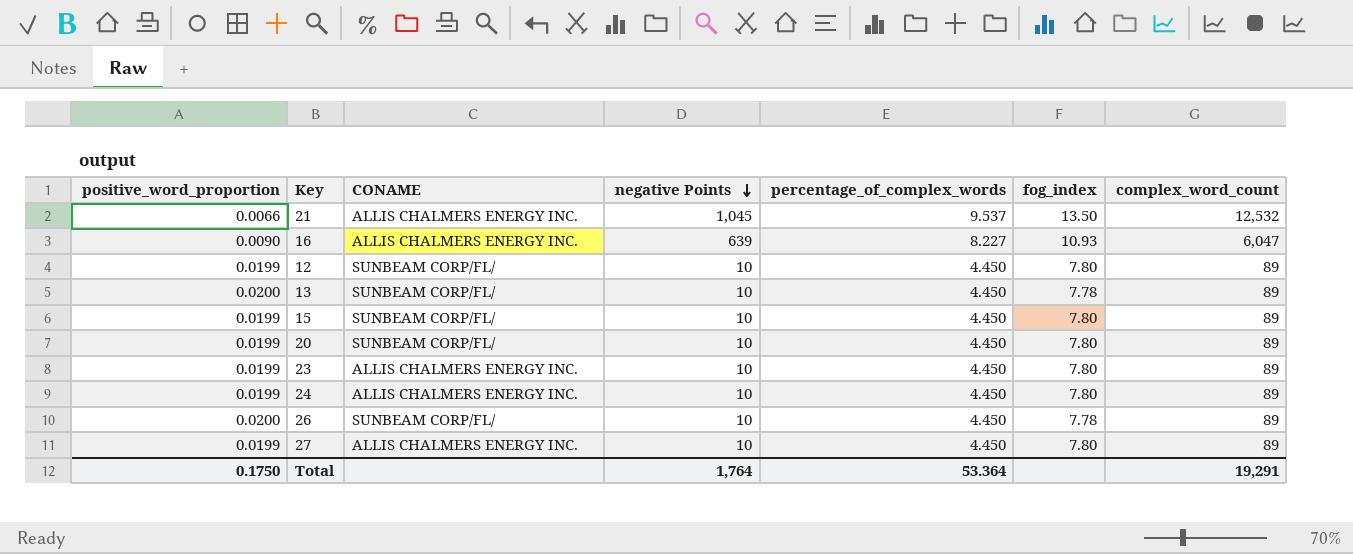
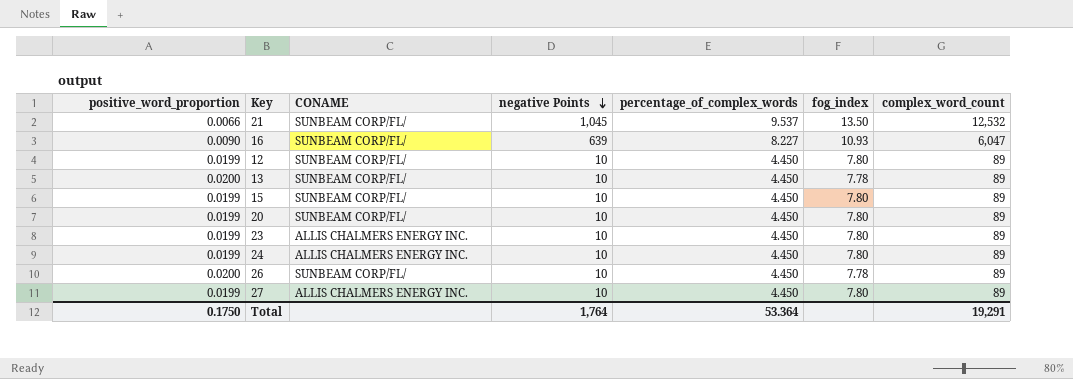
21 | CONAME: ALLIS CHALMERS ENERGY INC. -> SUNBEAM CORP/FL/
16 | CONAME: ALLIS CHALMERS ENERGY INC. -> SUNBEAM CORP/FL/

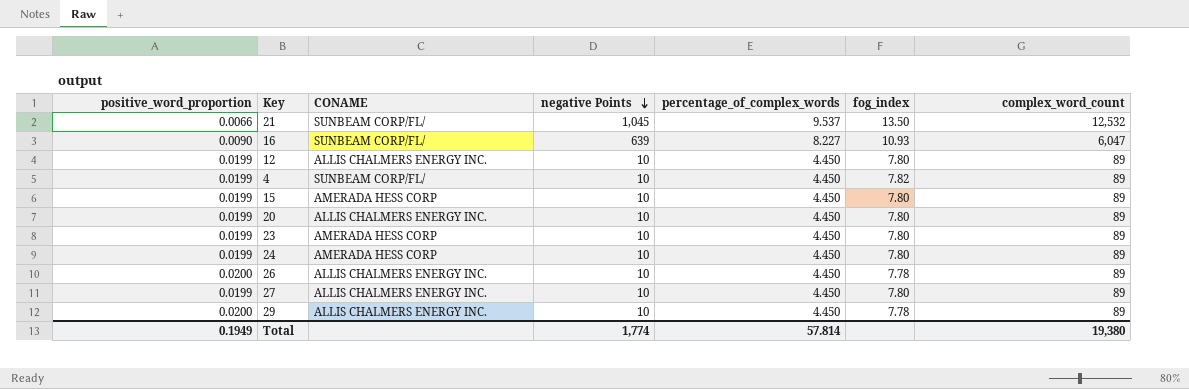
row 13: 0.0200 | SUNBEAM CORP/FL/ | 10 | 4.450 | 7.78 | 89 -> none
12 | CONAME: SUNBEAM CORP/FL/ -> ALLIS CHALMERS ENERGY INC.
row 4: none -> 0.0199 | SUNBEAM CORP/FL/ | 10 | 4.450 | 7.82 | 89
15 | CONAME: SUNBEAM CORP/FL/ -> AMERADA HESS CORP
20 | CONAME: SUNBEAM CORP/FL/ -> ALLIS CHALMERS ENERGY INC.
23 | CONAME: ALLIS CHALMERS ENERGY INC. -> AMERADA HESS CORP
24 | CONAME: ALLIS CHALMERS ENERGY INC. -> AMERADA HESS CORP
26 | CONAME: SUNBEAM CORP/FL/ -> ALLIS CHALMERS ENERGY INC.
row 29: none -> 0.0200 | ALLIS CHALMERS ENERGY INC. | 10 | 4.450 | 7.78 | 89
Total | positive_word_proportion: 0.1750 -> 0.1949
Total | negative Points: 1,764 -> 1,774
Total | percentage_of_complex_words: 53.364 -> 57.814
Total | complex_word_count: 19,291 -> 19,380

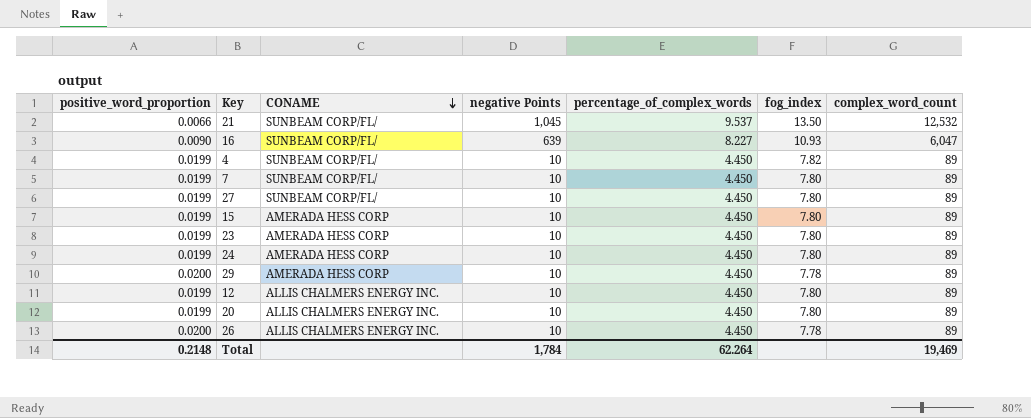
row order: negative Points descending -> CONAME descending
row 7: none -> 0.0199 | SUNBEAM CORP/FL/ | 10 | 4.450 | 7.80 | 89
27 | CONAME: ALLIS CHALMERS ENERGY INC. -> SUNBEAM CORP/FL/
29 | CONAME: ALLIS CHALMERS ENERGY INC. -> AMERADA HESS CORP
Total | positive_word_proportion: 0.1949 -> 0.2148
Total | negative Points: 1,774 -> 1,784
Total | percentage_of_complex_words: 57.814 -> 62.264
Total | complex_word_count: 19,380 -> 19,469

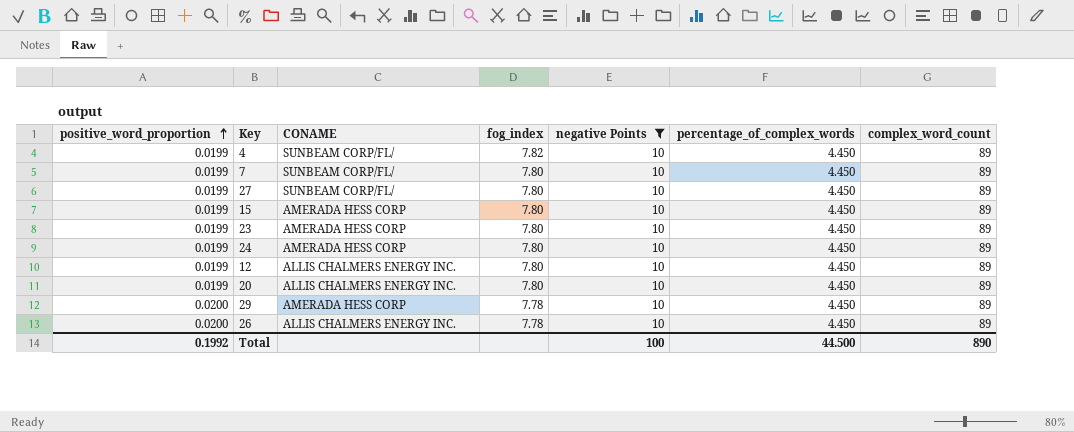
filter: none -> negative Points = 10
row order: CONAME descending -> positive_word_proportion ascending
column fog_index | position: 6 -> 4
Total | positive_word_proportion: 0.2148 -> 0.1992
Total | negative Points: 1,784 -> 100
Total | percentage_of_complex_words: 62.264 -> 44.500
Total | complex_word_count: 19,469 -> 890

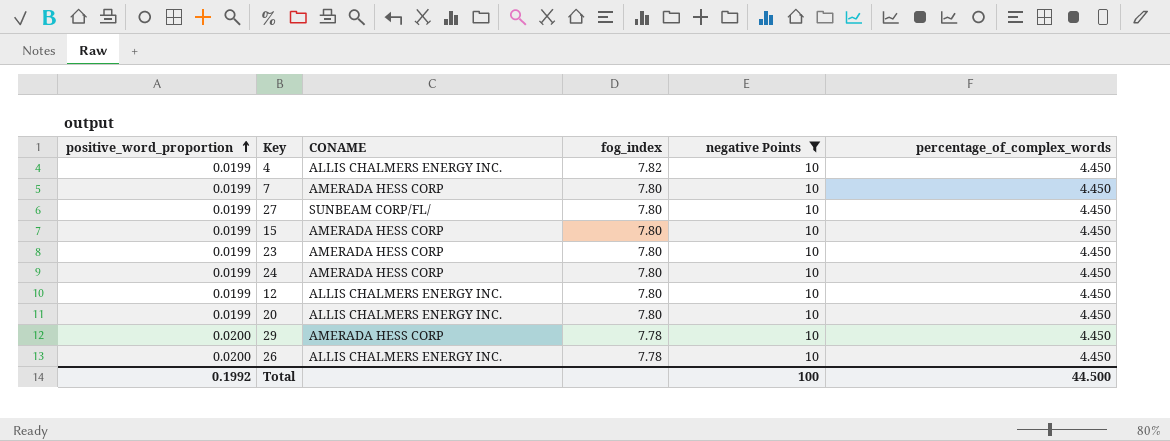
column complex_word_count | position: 7 -> none
4 | CONAME: SUNBEAM CORP/FL/ -> ALLIS CHALMERS ENERGY INC.
7 | CONAME: SUNBEAM CORP/FL/ -> AMERADA HESS CORP

